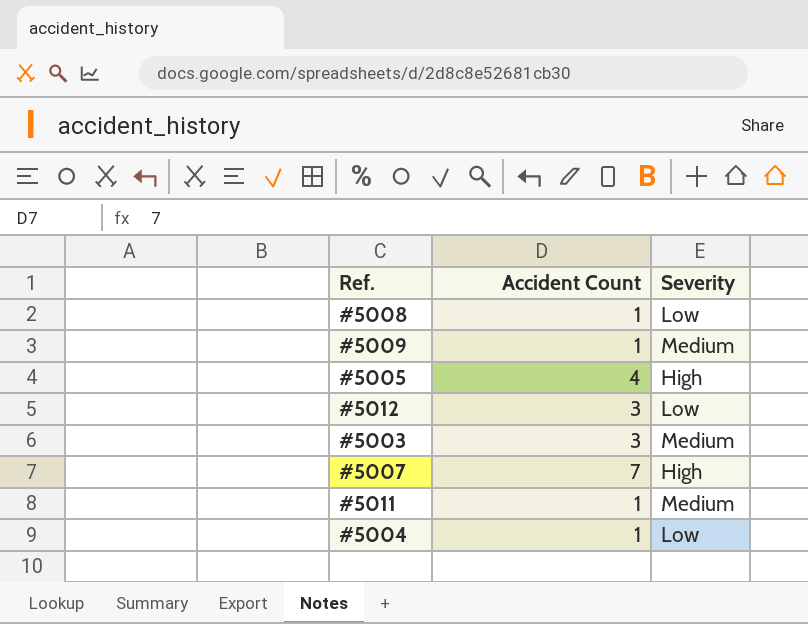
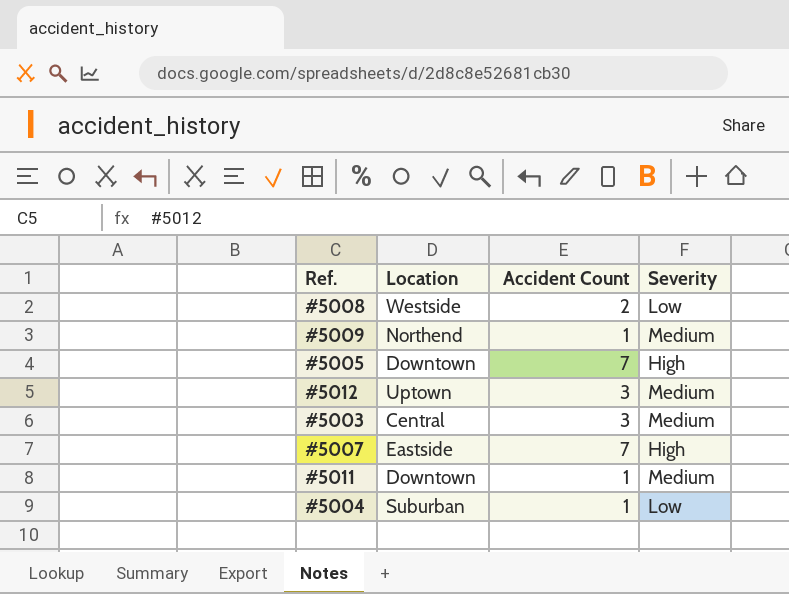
column Location | position: none -> 2
#5008 | Accident Count: 1 -> 2
#5005 | Accident Count: 4 -> 7
#5012 | Severity: Low -> Medium

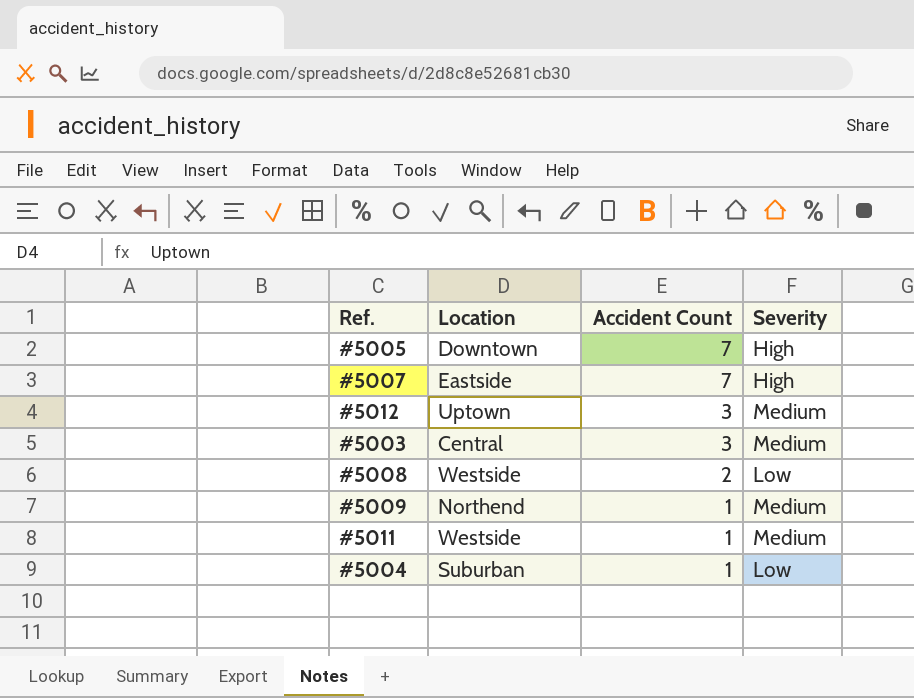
row order: none -> Accident Count descending
#5011 | Location: Downtown -> Westside

